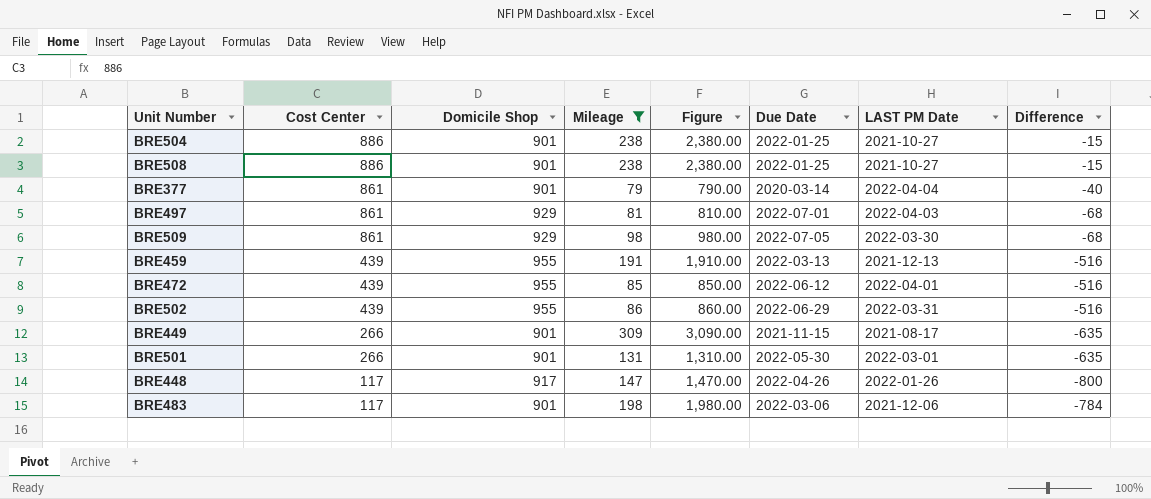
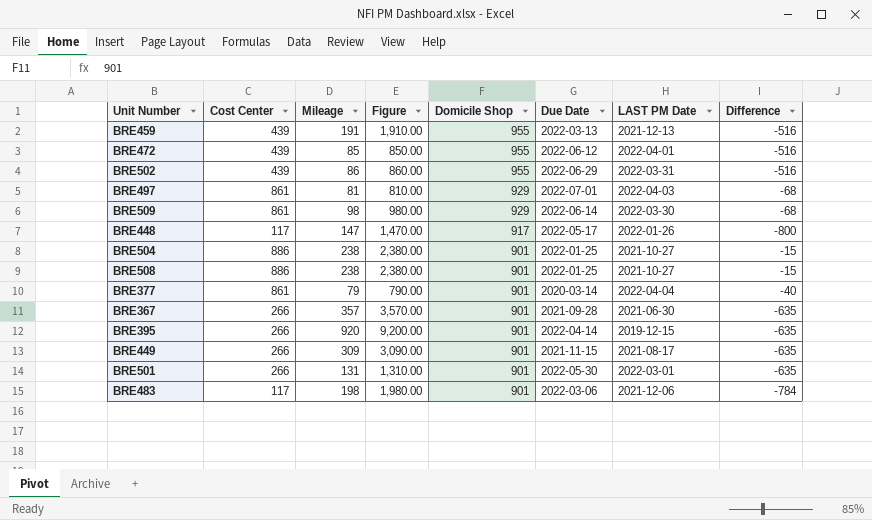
filter: Mileage <= 309 -> none
row order: Cost Center descending -> Domicile Shop descending
column Domicile Shop | position: 3 -> 5
BRE509 | Due Date: 2022-07-05 -> 2022-06-14
BRE448 | Due Date: 2022-04-26 -> 2022-05-17

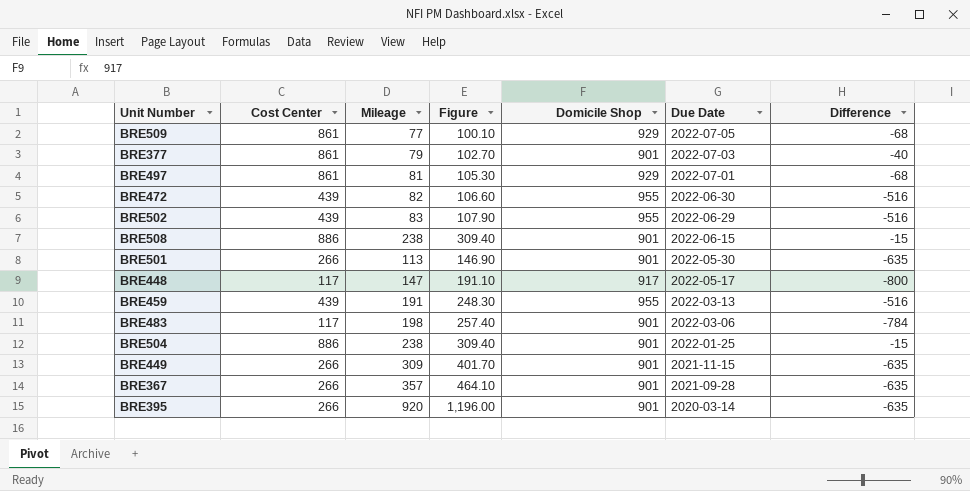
row order: Domicile Shop descending -> Due Date descending
column LAST PM Date | position: 7 -> none
column Figure | formula: [Mileage] * 10 -> [Mileage] * 1.3
BRE509 | Mileage: 98 -> 77
BRE509 | Due Date: 2022-06-14 -> 2022-07-05
BRE377 | Due Date: 2020-03-14 -> 2022-07-03
BRE472 | Mileage: 85 -> 82
BRE472 | Due Date: 2022-06-12 -> 2022-06-30
BRE502 | Mileage: 86 -> 83
BRE508 | Due Date: 2022-01-25 -> 2022-06-15
BRE501 | Mileage: 131 -> 113
BRE395 | Due Date: 2022-04-14 -> 2020-03-14

